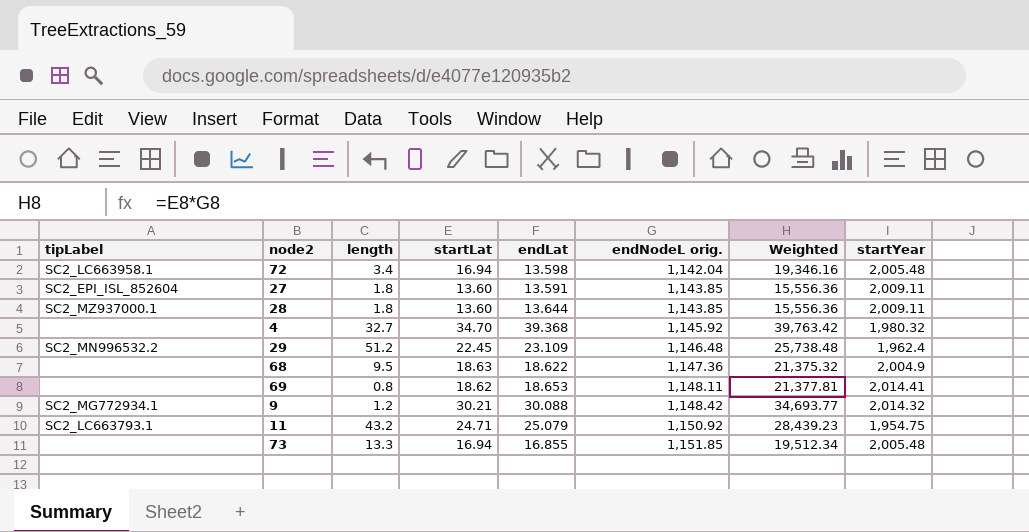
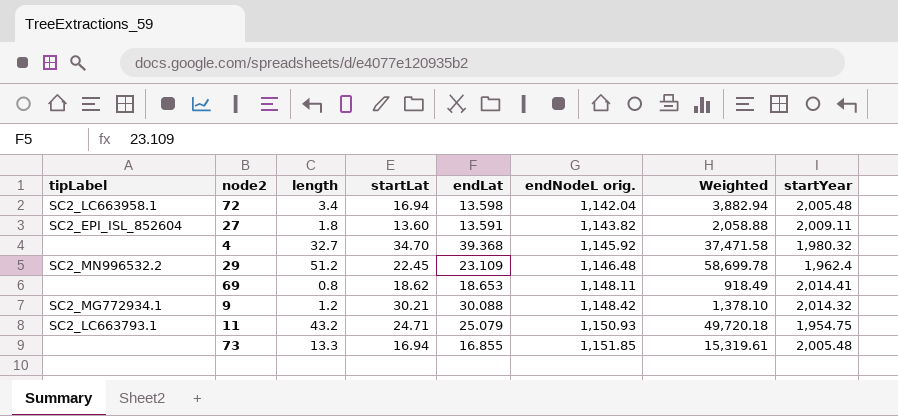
column Weighted | formula: [startLat] * [endNodeL orig.] -> [length] * [endNodeL orig.]
row 28: SC2_MZ937000.1 | 1.8 | 13.60 | 13.644 | 1,143.85 | 15,556.36 | 2,009.11 -> none
row 68: none | 9.5 | 18.63 | 18.622 | 1,147.36 | 21,375.32 | 2,004.9 -> none
27 | endNodeL orig.: 1,143.85 -> 1,143.82
11 | endNodeL orig.: 1,150.92 -> 1,150.93

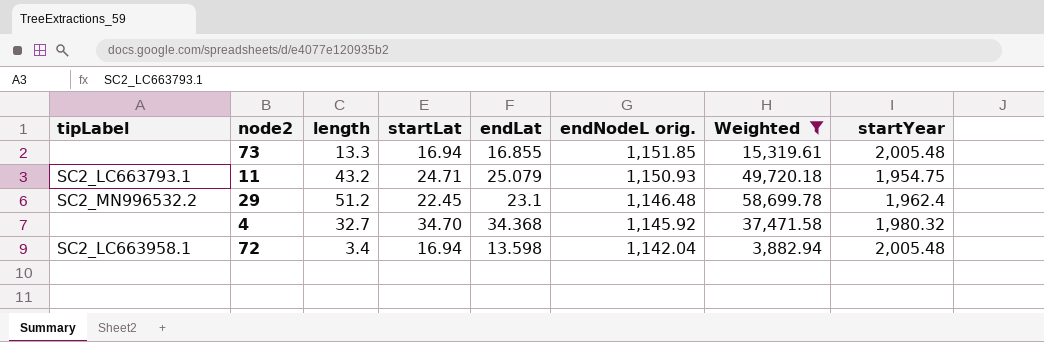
filter: none -> Weighted >= 3,882.94
row order: endNodeL orig. ascending -> endNodeL orig. descending
29 | endLat: 23.109 -> 23.1
4 | endLat: 39.368 -> 34.368

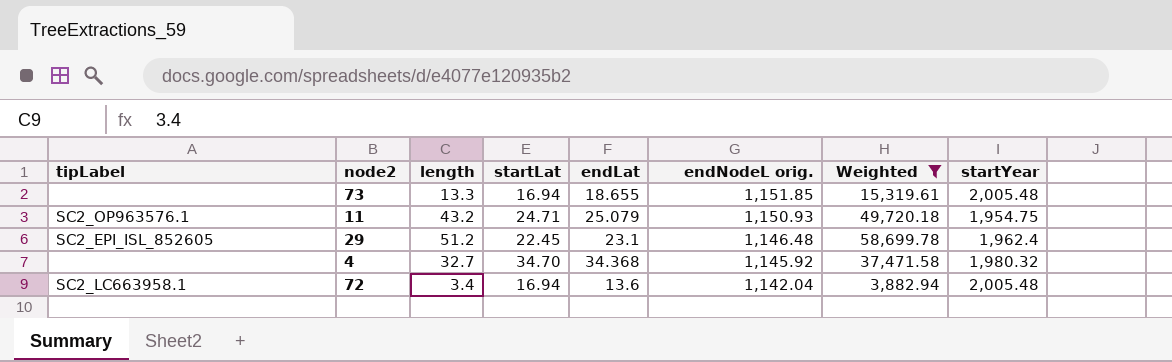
73 | endLat: 16.855 -> 18.655
11 | tipLabel: SC2_LC663793.1 -> SC2_OP963576.1
29 | tipLabel: SC2_MN996532.2 -> SC2_EPI_ISL_852605
72 | endLat: 13.598 -> 13.6

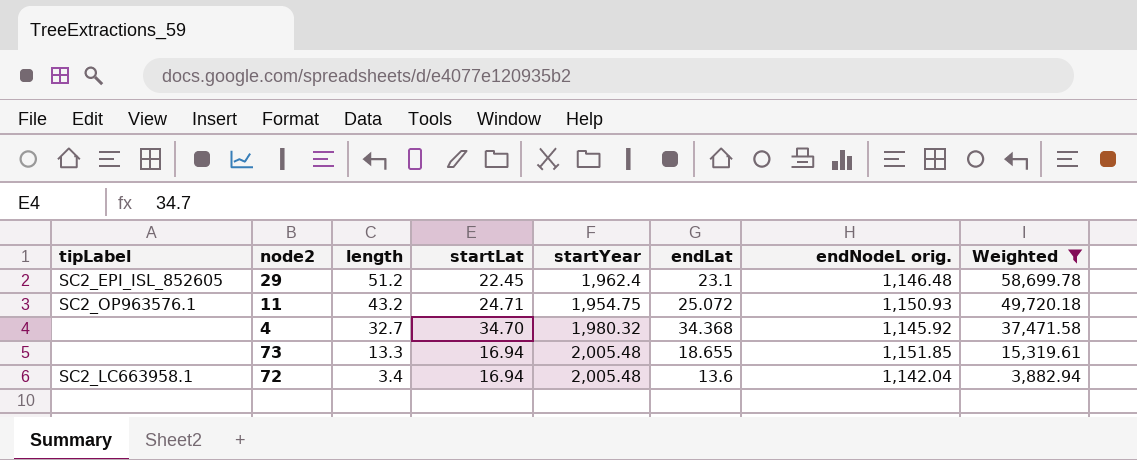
row order: endNodeL orig. descending -> length descending
column startYear | position: 8 -> 5
11 | endLat: 25.079 -> 25.072

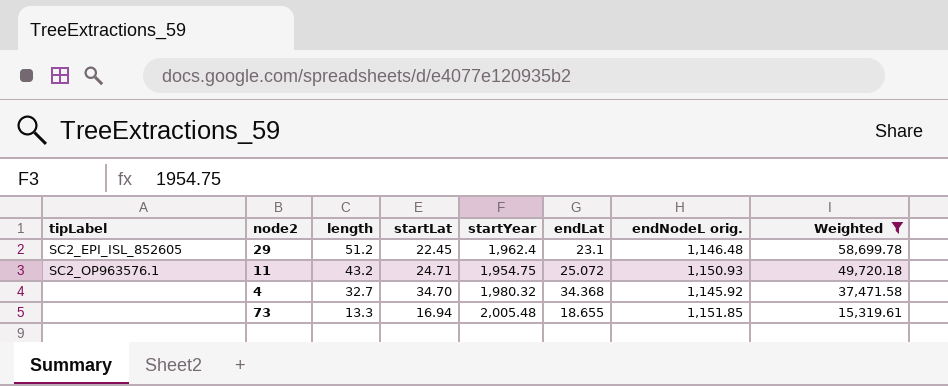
row 72: SC2_LC663958.1 | 3.4 | 16.94 | 2,005.48 | 13.6 | 1,142.04 | 3,882.94 -> none

